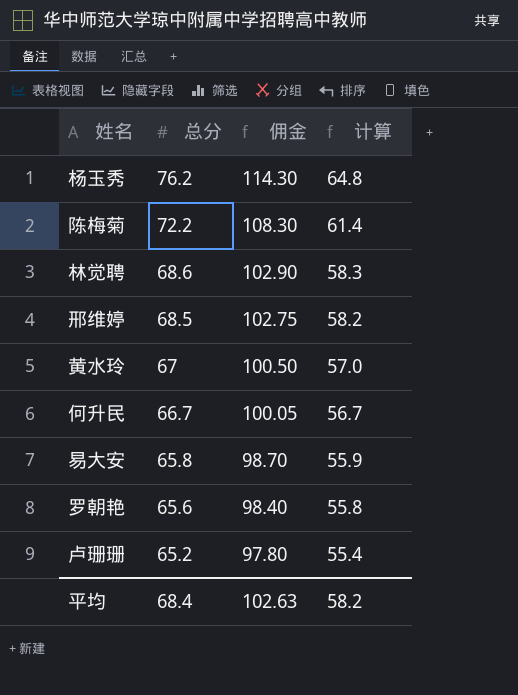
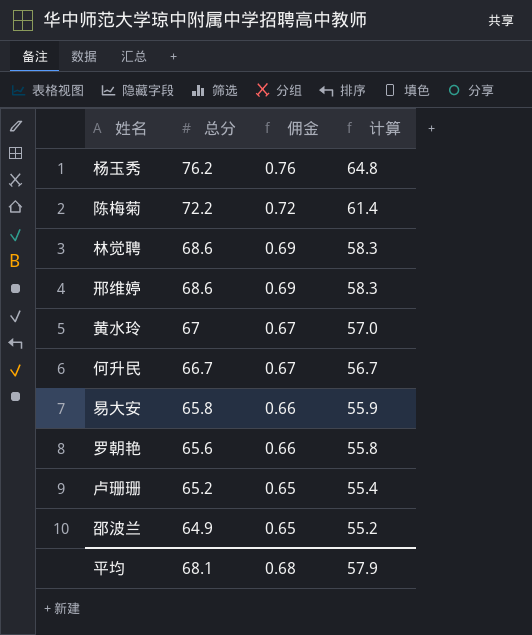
column 佣金 | formula: [总分] * 1.5 -> [总分] * 0.01
邢维婷 | 总分: 68.5 -> 68.6
邢维婷 | 计算: 58.2 -> 58.3
row 邵波兰: none -> 64.9 | 0.65 | 55.2
平均 | 总分: 68.4 -> 68.1
平均 | 佣金: 102.63 -> 0.68
平均 | 计算: 58.2 -> 57.9

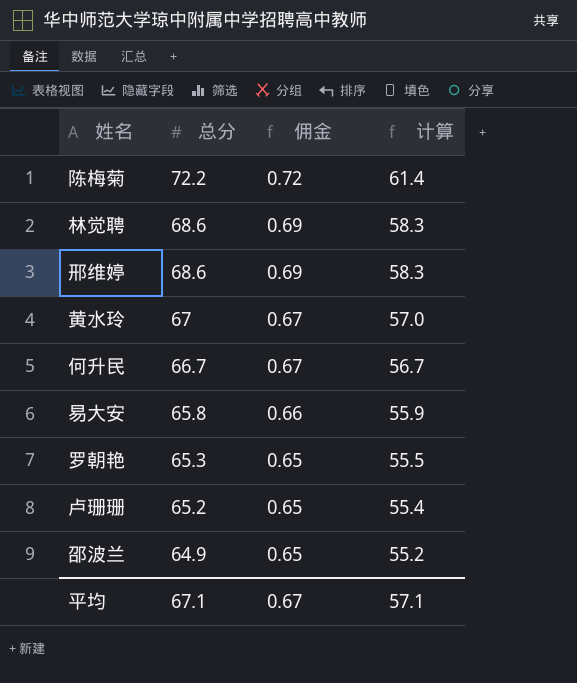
row 杨玉秀: 76.2 | 0.76 | 64.8 -> none
罗朝艳 | 总分: 65.6 -> 65.3
罗朝艳 | 佣金: 0.66 -> 0.65
罗朝艳 | 计算: 55.8 -> 55.5
平均 | 总分: 68.1 -> 67.1
平均 | 佣金: 0.68 -> 0.67
平均 | 计算: 57.9 -> 57.1

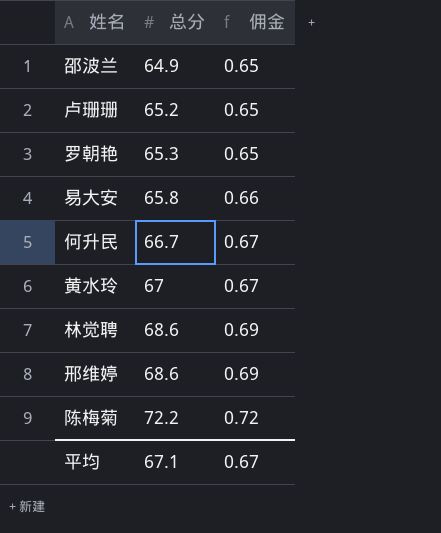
row order: 总分 descending -> 总分 ascending
column 计算 | formula: [总分] * 0.85 -> none

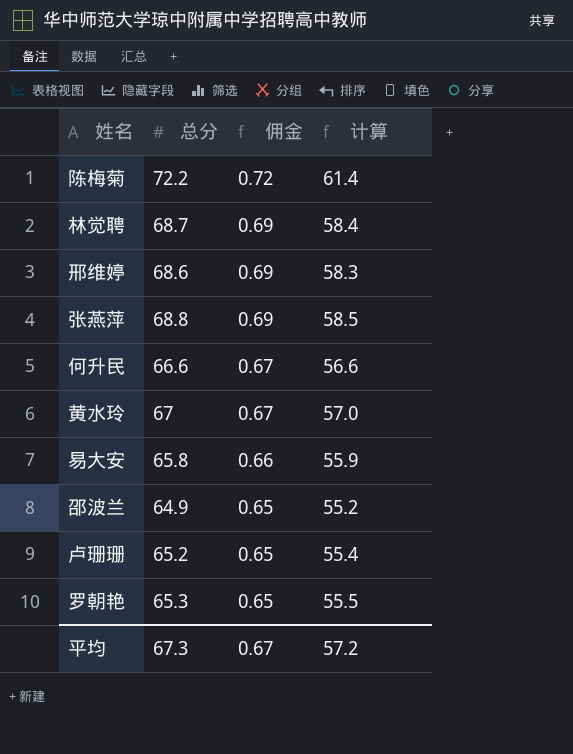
row order: 总分 ascending -> 佣金 descending
column 计算 | formula: none -> [总分] * 0.85
林觉聘 | 总分: 68.6 -> 68.7
row 张燕萍: none -> 68.8 | 0.69 | 58.5
何升民 | 总分: 66.7 -> 66.6
平均 | 总分: 67.1 -> 67.3

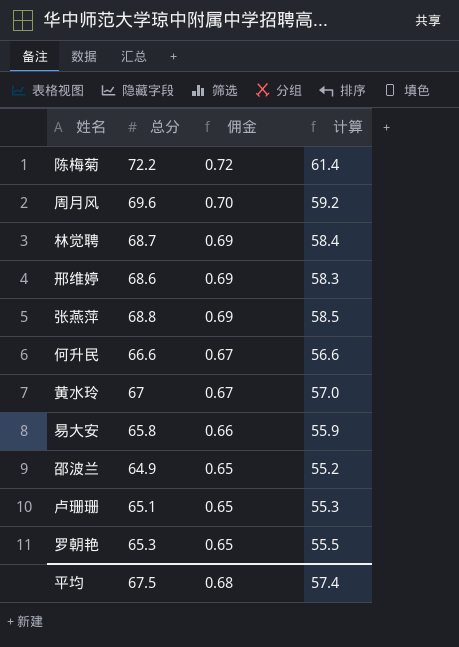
row 周月风: none -> 69.6 | 0.70 | 59.2
卢珊珊 | 总分: 65.2 -> 65.1
卢珊珊 | 计算: 55.4 -> 55.3
平均 | 总分: 67.3 -> 67.5
平均 | 佣金: 0.67 -> 0.68
平均 | 计算: 57.2 -> 57.4

